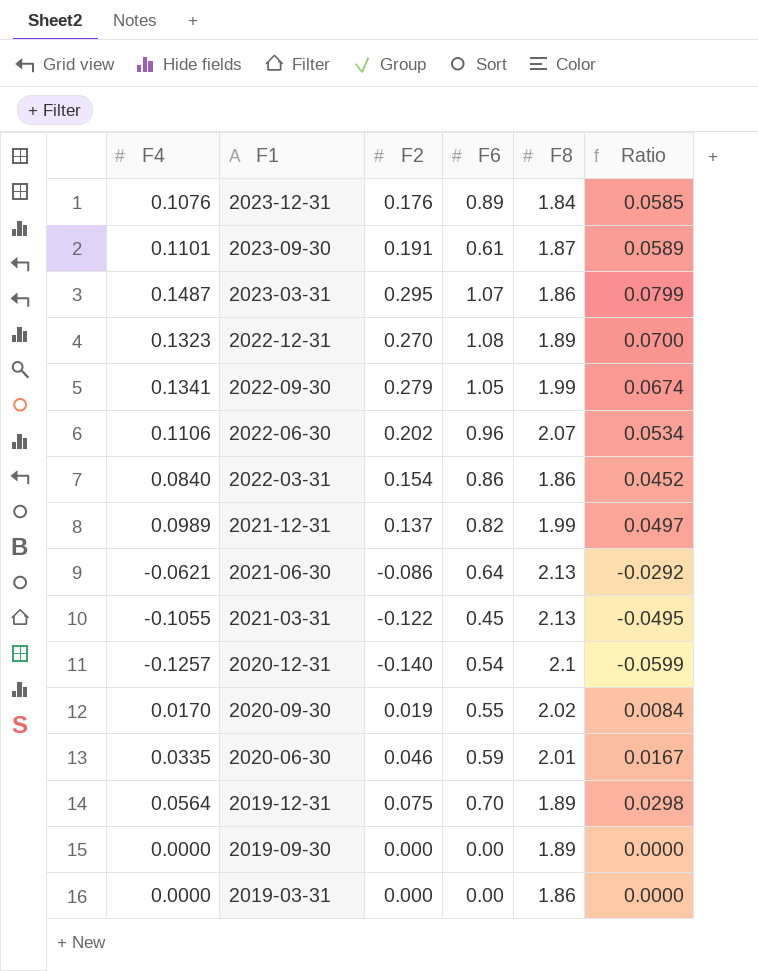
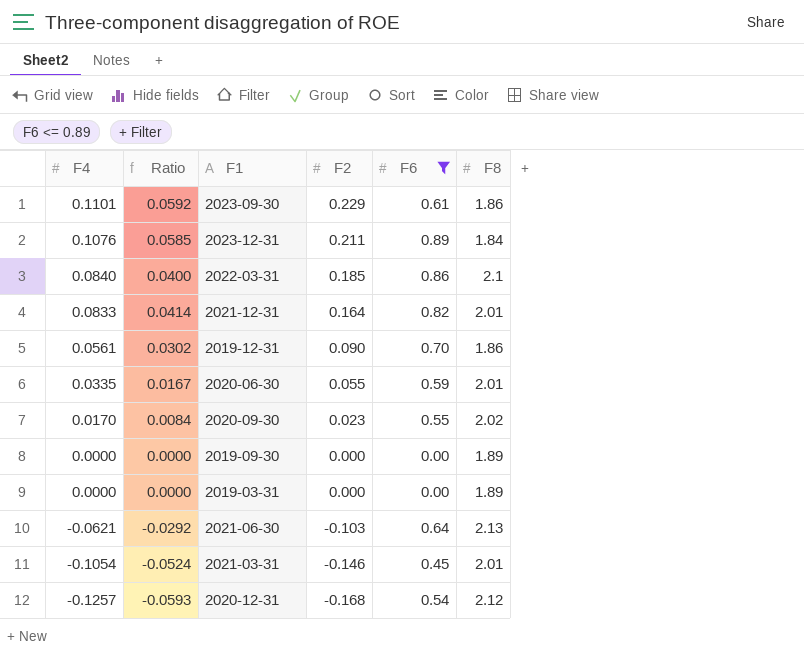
filter: none -> F6 <= 0.89
row order: F1 descending -> F4 descending
column Ratio | position: 6 -> 2
2023-09-30 | Ratio: 0.0589 -> 0.0592
2023-09-30 | F2: 0.191 -> 0.229
2023-09-30 | F8: 1.87 -> 1.86
2023-12-31 | F2: 0.176 -> 0.211
2022-03-31 | Ratio: 0.0452 -> 0.0400
2022-03-31 | F2: 0.154 -> 0.185
2022-03-31 | F8: 1.86 -> 2.1
2021-12-31 | F4: 0.0989 -> 0.0833
2021-12-31 | Ratio: 0.0497 -> 0.0414
2021-12-31 | F2: 0.137 -> 0.164
2021-12-31 | F8: 1.99 -> 2.01
2019-12-31 | F4: 0.0564 -> 0.0561
2019-12-31 | Ratio: 0.0298 -> 0.0302
2019-12-31 | F2: 0.075 -> 0.090
2019-12-31 | F8: 1.89 -> 1.86
2020-06-30 | F2: 0.046 -> 0.055
2020-09-30 | F2: 0.019 -> 0.023
2019-03-31 | F8: 1.86 -> 1.89
2021-06-30 | F2: -0.086 -> -0.103
2021-03-31 | F4: -0.1055 -> -0.1054
2021-03-31 | Ratio: -0.0495 -> -0.0524
2021-03-31 | F2: -0.122 -> -0.146
2021-03-31 | F8: 2.13 -> 2.01
2020-12-31 | Ratio: -0.0599 -> -0.0593
2020-12-31 | F2: -0.140 -> -0.168
2020-12-31 | F8: 2.1 -> 2.12

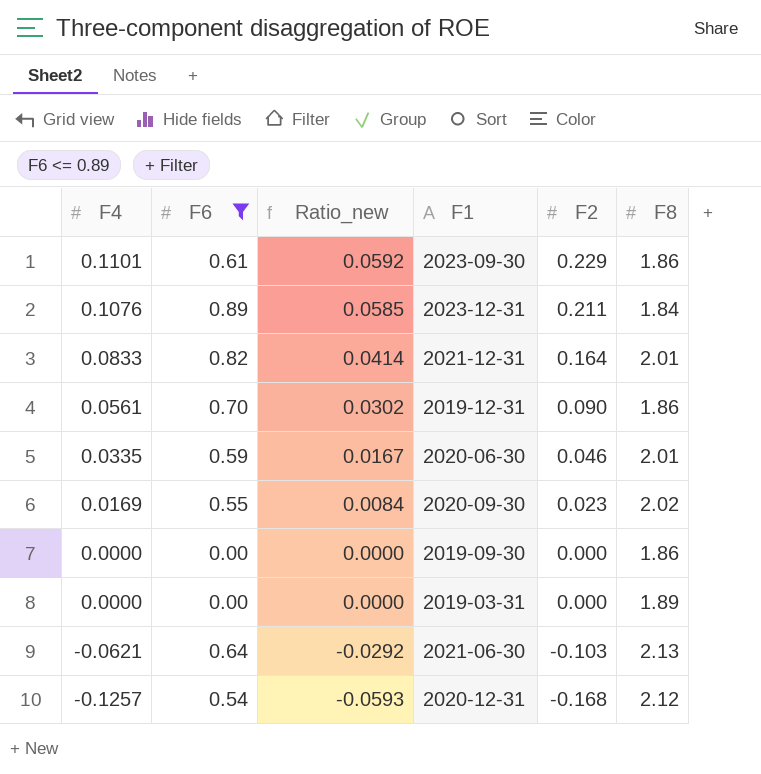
column F6 | position: 5 -> 2
column name: Ratio -> Ratio_new
row 2022-03-31: 0.0840 | 0.0400 | 0.185 | 0.86 | 2.1 -> none
row 2021-03-31: -0.1054 | -0.0524 | -0.146 | 0.45 | 2.01 -> none
2020-06-30 | F2: 0.055 -> 0.046
2020-09-30 | F4: 0.0170 -> 0.0169
2019-09-30 | F8: 1.89 -> 1.86

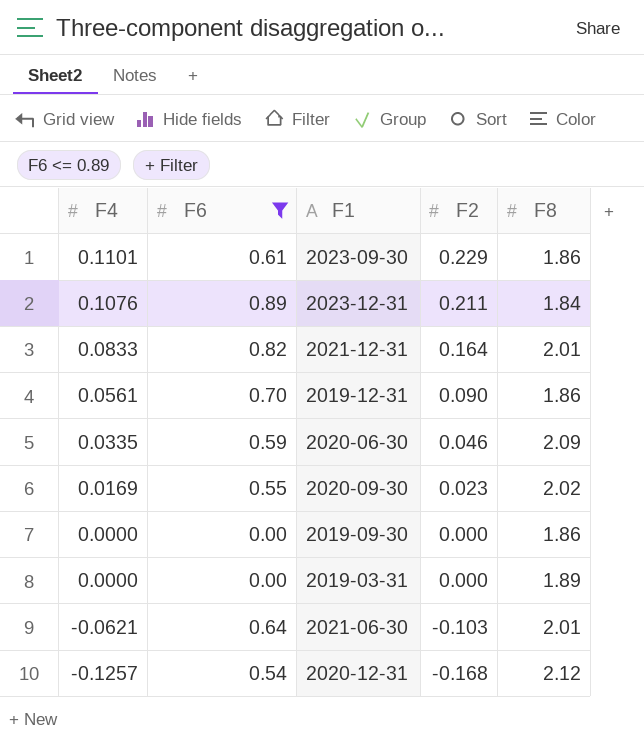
column Ratio_new | formula: [F4] / [F8] -> none
2020-06-30 | F8: 2.01 -> 2.09
2021-06-30 | F8: 2.13 -> 2.01

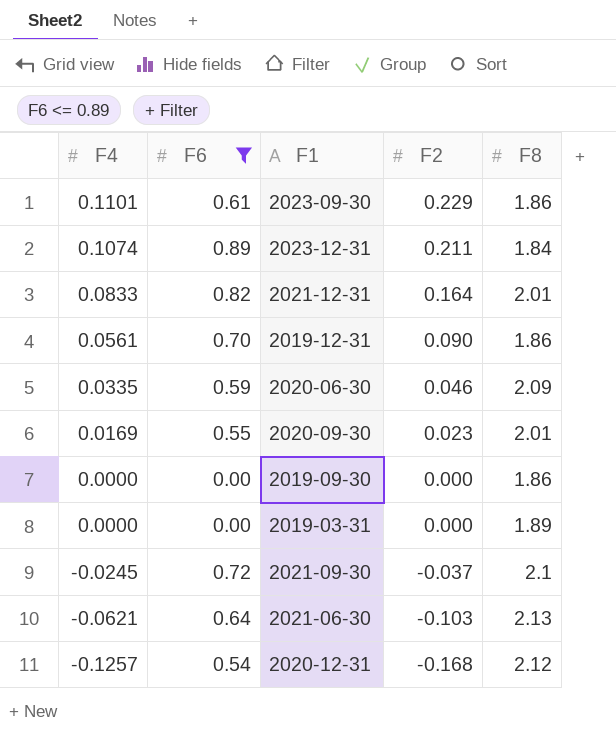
2023-12-31 | F4: 0.1076 -> 0.1074
2020-09-30 | F8: 2.02 -> 2.01
row 2021-09-30: none -> -0.0245 | 0.72 | -0.037 | 2.1
2021-06-30 | F8: 2.01 -> 2.13

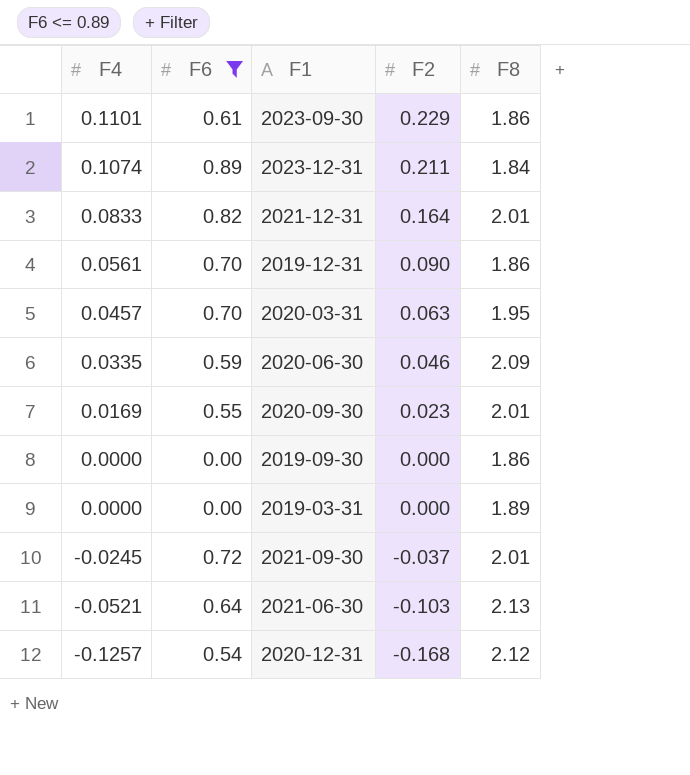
row 2020-03-31: none -> 0.0457 | 0.70 | 0.063 | 1.95
2021-09-30 | F8: 2.1 -> 2.01
2021-06-30 | F4: -0.0621 -> -0.0521

